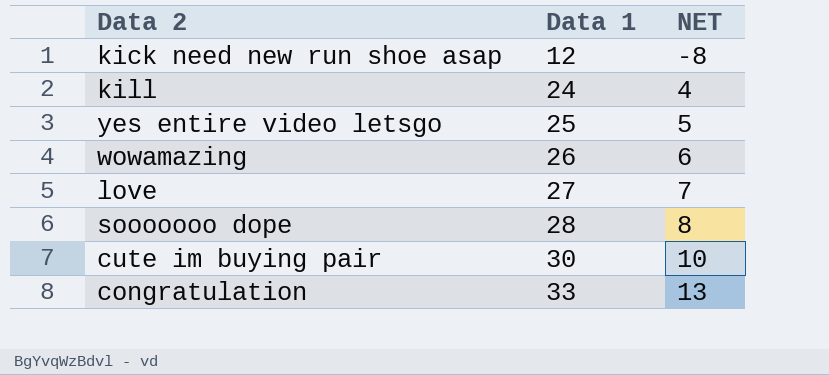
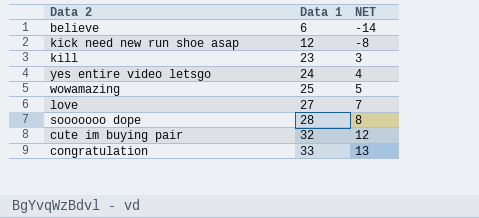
row believe: none -> 6 | -14
kill | Data 1: 24 -> 23
kill | NET: 4 -> 3
yes entire video letsgo | Data 1: 25 -> 24
yes entire video letsgo | NET: 5 -> 4
wowamazing | Data 1: 26 -> 25
wowamazing | NET: 6 -> 5
cute im buying pair | Data 1: 30 -> 32
cute im buying pair | NET: 10 -> 12

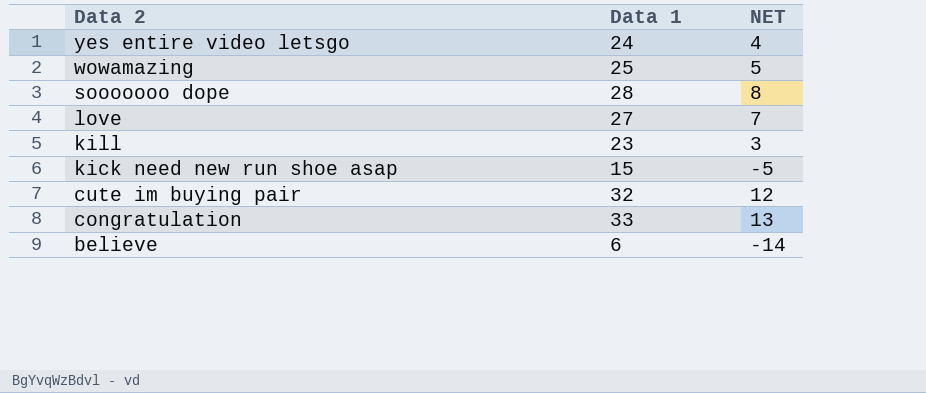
row order: Data 1 ascending -> Data 2 descending
kick need new run shoe asap | Data 1: 12 -> 15
kick need new run shoe asap | NET: -8 -> -5

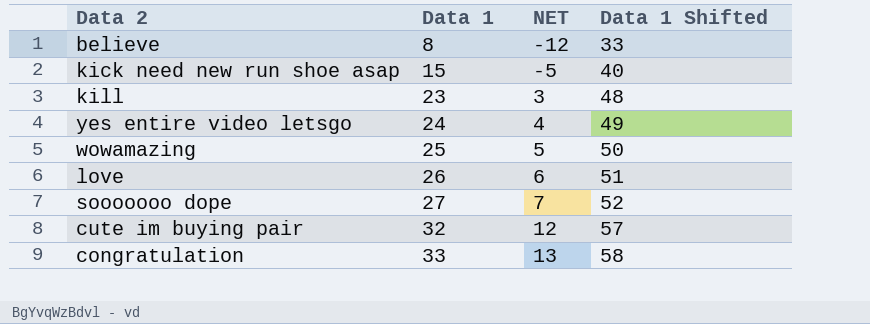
row order: Data 2 descending -> Data 1 ascending
column Data 1 Shifted | formula: none -> [Data 1] + 25
believe | Data 1: 6 -> 8
believe | NET: -14 -> -12
love | Data 1: 27 -> 26
love | NET: 7 -> 6
sooooooo dope | Data 1: 28 -> 27
sooooooo dope | NET: 8 -> 7

